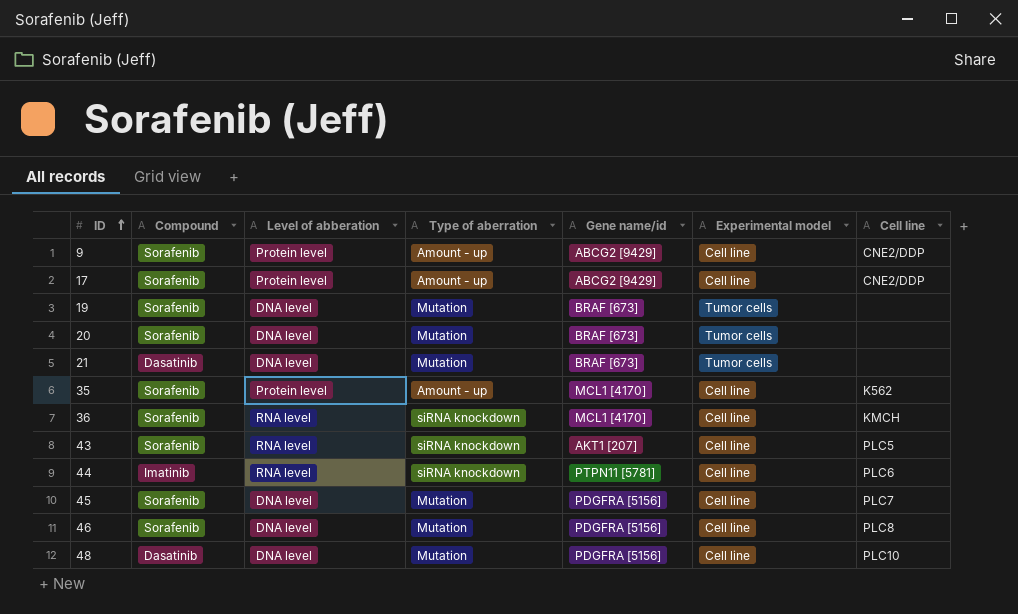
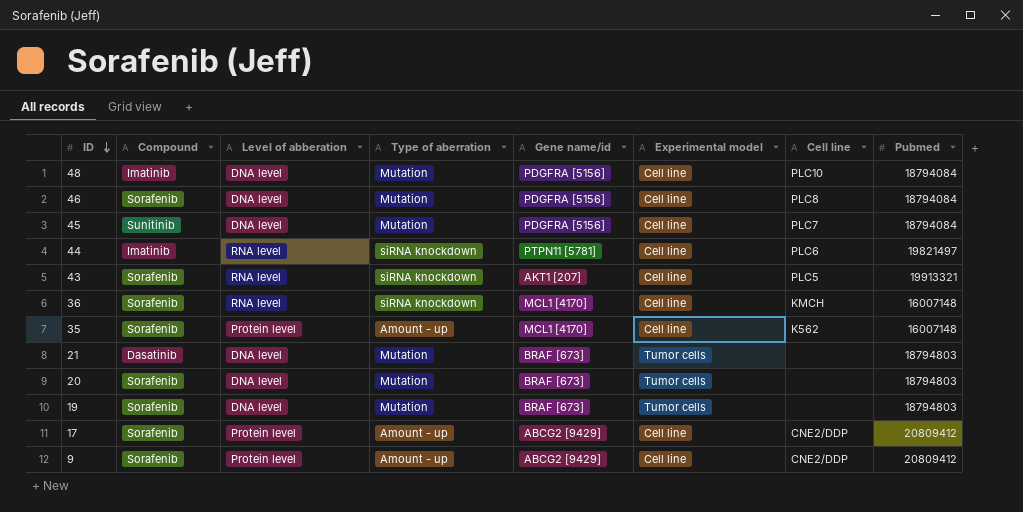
row order: ID ascending -> ID descending
column Pubmed | position: none -> 8
48 | Compound: Dasatinib -> Imatinib
45 | Compound: Sorafenib -> Sunitinib

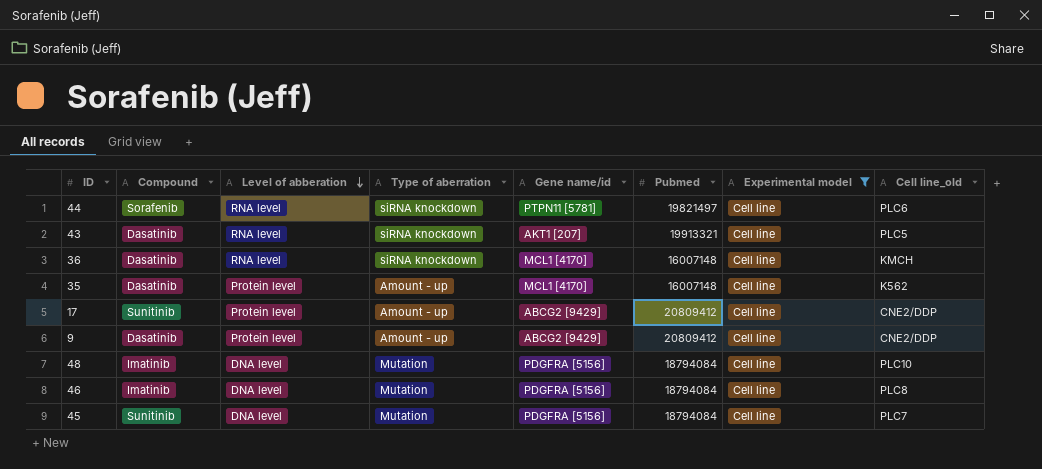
filter: none -> Experimental model = Cell line
row order: ID descending -> Level of abberation descending
column Pubmed | position: 8 -> 6
column name: Cell line -> Cell line_old
44 | Compound: Imatinib -> Sorafenib
43 | Compound: Sorafenib -> Dasatinib
36 | Compound: Sorafenib -> Dasatinib
35 | Compound: Sorafenib -> Dasatinib
17 | Compound: Sorafenib -> Sunitinib
9 | Compound: Sorafenib -> Dasatinib
46 | Compound: Sorafenib -> Imatinib

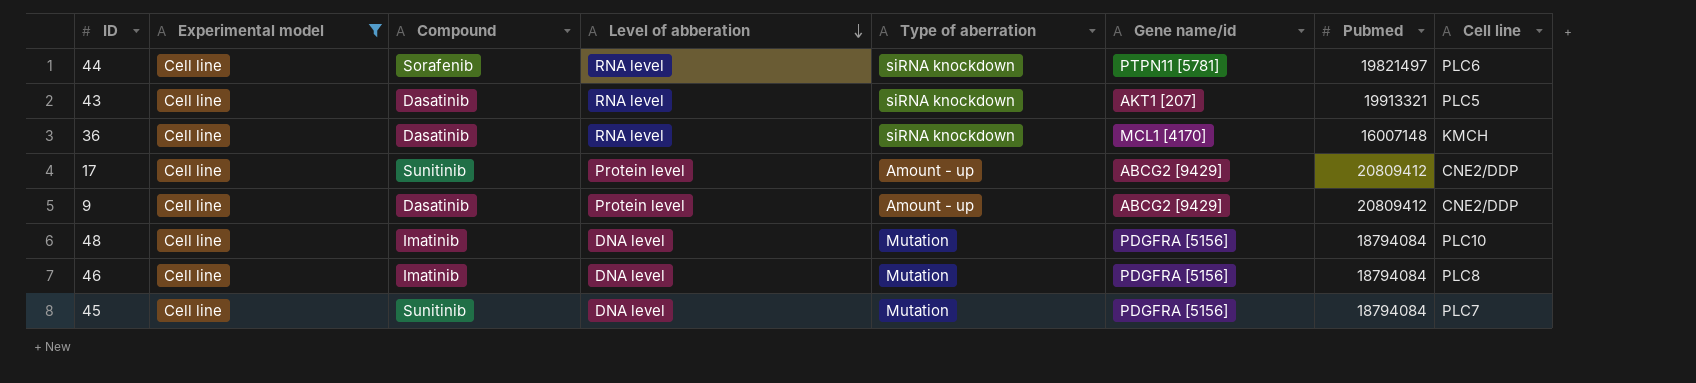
column Experimental model | position: 7 -> 2
column name: Cell line_old -> Cell line
row 35: Dasatinib | Protein level | Amount - up | MCL1 [4170] | 16007148 | Cell line | K562 -> none

